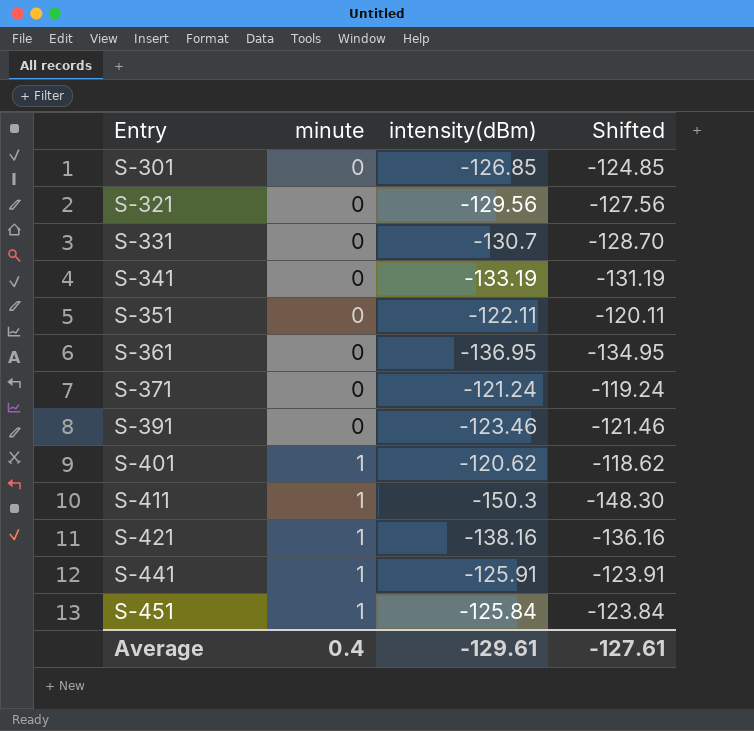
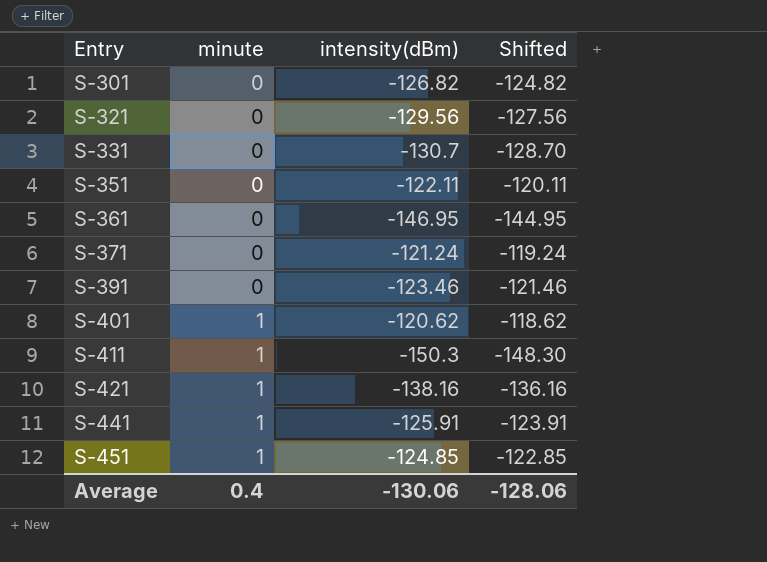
row S-341: 0 | -133.19 | -131.19 -> none
S-301 | intensity(dBm): -126.85 -> -126.82
S-301 | Shifted: -124.85 -> -124.82
S-361 | intensity(dBm): -136.95 -> -146.95
S-361 | Shifted: -134.95 -> -144.95
S-451 | intensity(dBm): -125.84 -> -124.85
S-451 | Shifted: -123.84 -> -122.85
Average | intensity(dBm): -129.61 -> -130.06
Average | Shifted: -127.61 -> -128.06

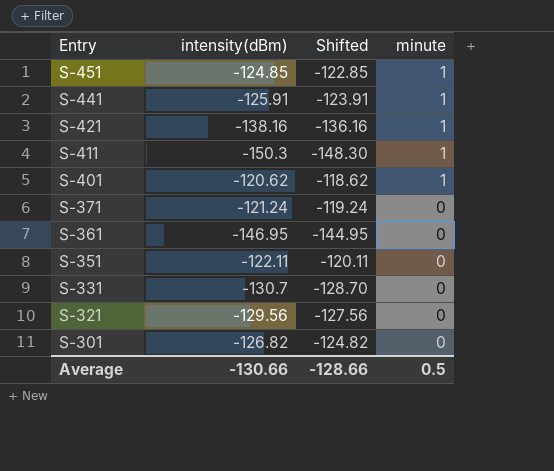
row order: Entry ascending -> Entry descending
column minute | position: 2 -> 4
row S-391: 0 | -123.46 | -121.46 -> none
Average | intensity(dBm): -130.06 -> -130.66
Average | Shifted: -128.06 -> -128.66
Average | minute: 0.4 -> 0.5

